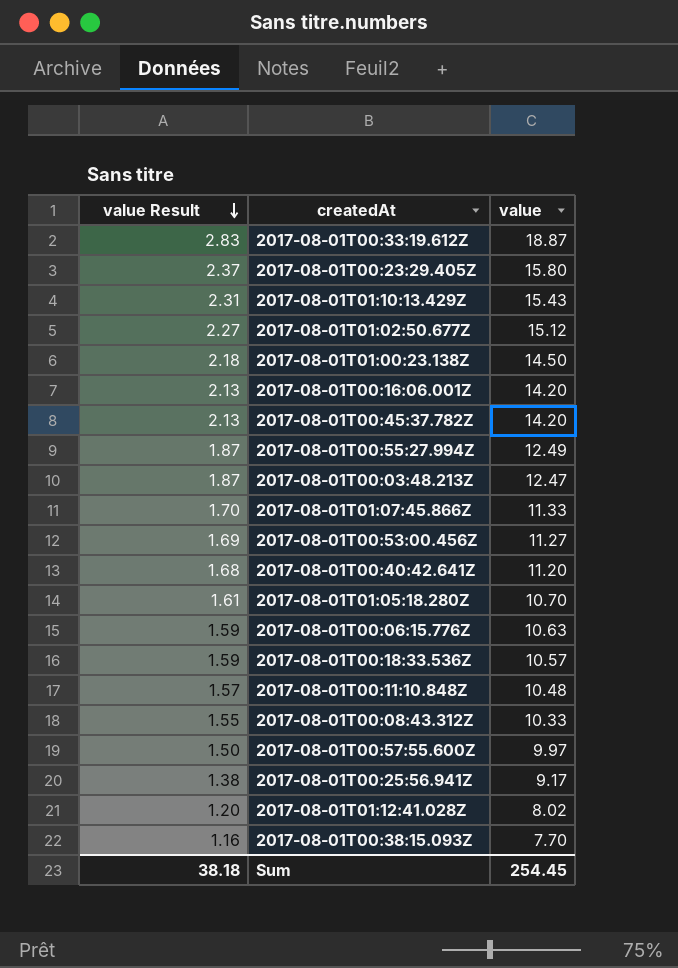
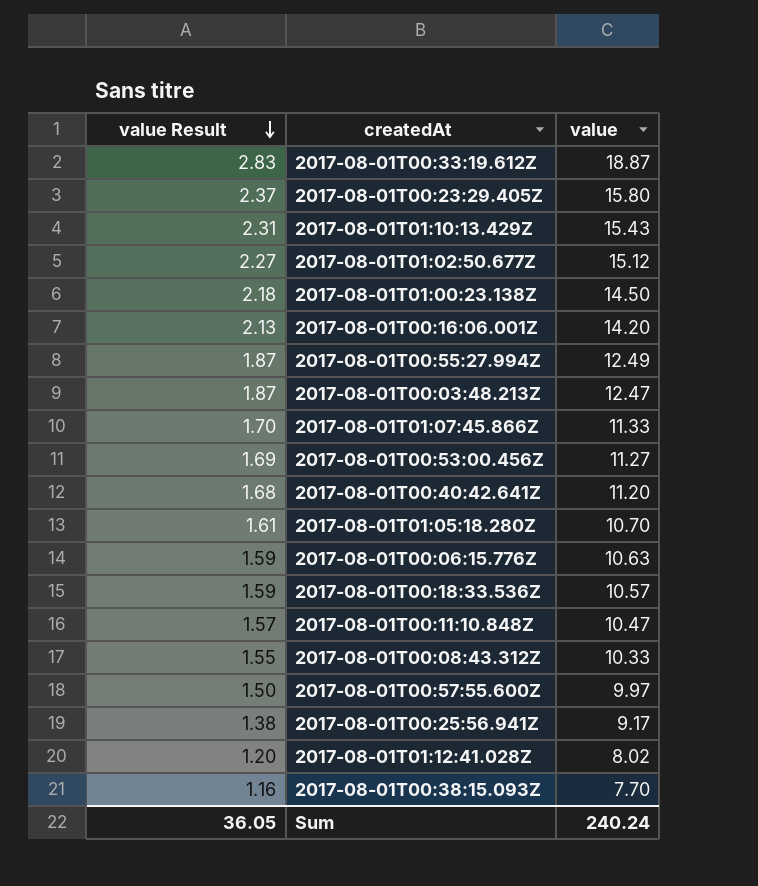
row 2017-08-01T00:45:37.782Z: 2.13 | 14.20 -> none
2017-08-01T00:11:10.848Z | value: 10.48 -> 10.47
Sum | value Result: 38.18 -> 36.05
Sum | value: 254.45 -> 240.24

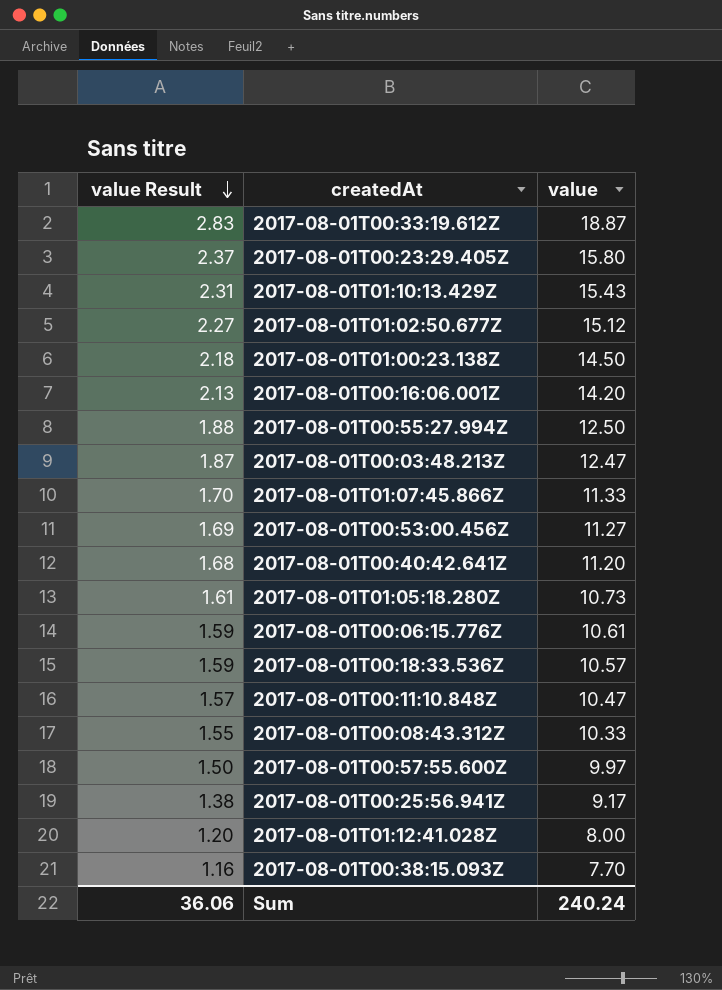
2017-08-01T00:55:27.994Z | value Result: 1.87 -> 1.88
2017-08-01T00:55:27.994Z | value: 12.49 -> 12.50
2017-08-01T01:05:18.280Z | value: 10.70 -> 10.73
2017-08-01T00:06:15.776Z | value: 10.63 -> 10.61
2017-08-01T01:12:41.028Z | value: 8.02 -> 8.00
Sum | value Result: 36.05 -> 36.06

